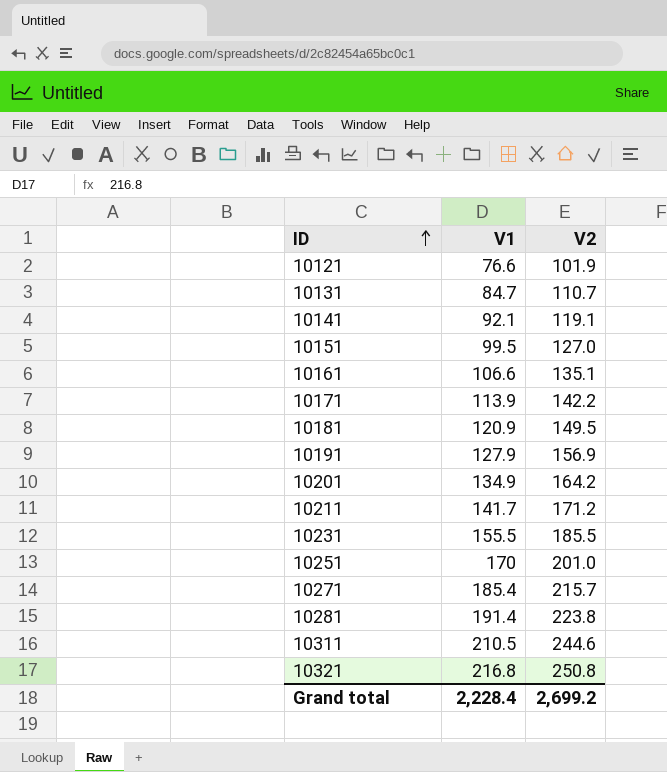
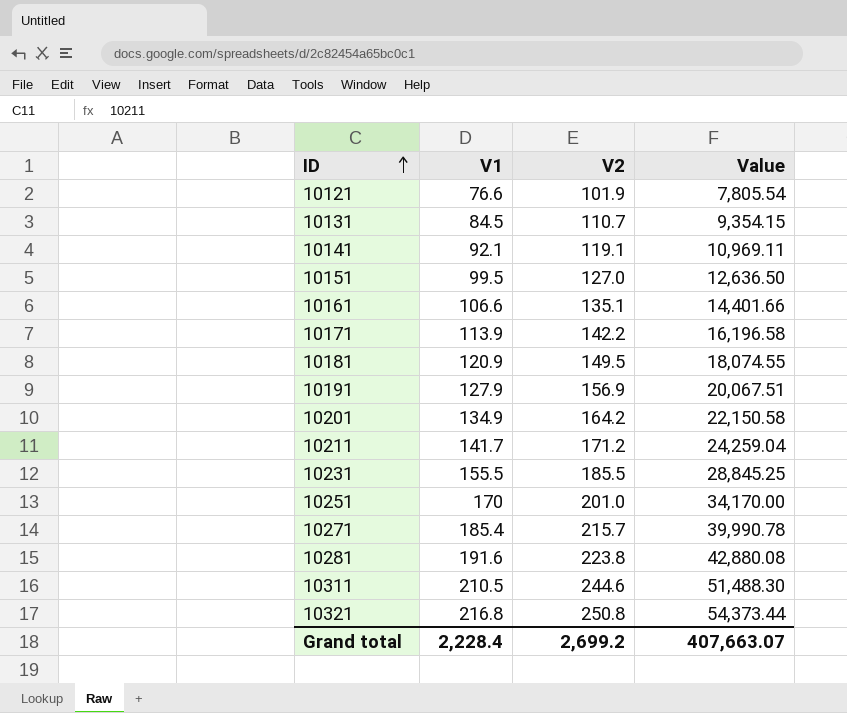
column Value | formula: none -> [V1] * [V2]
10131 | V1: 84.7 -> 84.5
10281 | V1: 191.4 -> 191.6

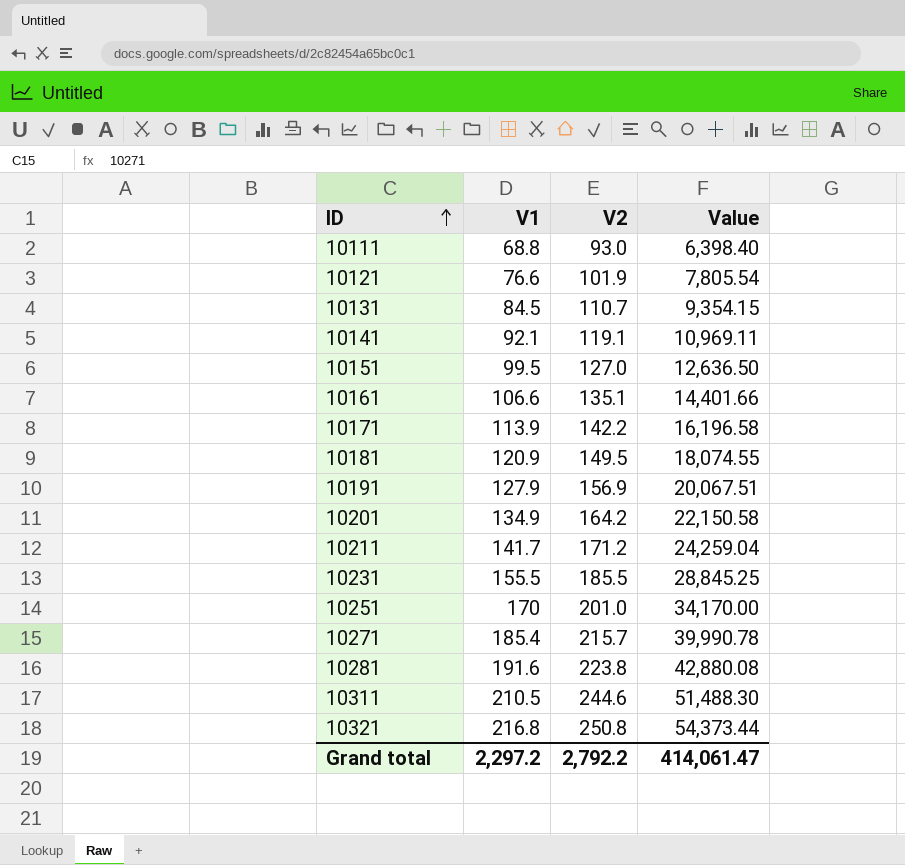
row 10111: none -> 68.8 | 93.0 | 6,398.40
Grand total | V1: 2,228.4 -> 2,297.2
Grand total | V2: 2,699.2 -> 2,792.2
Grand total | Value: 407,663.07 -> 414,061.47

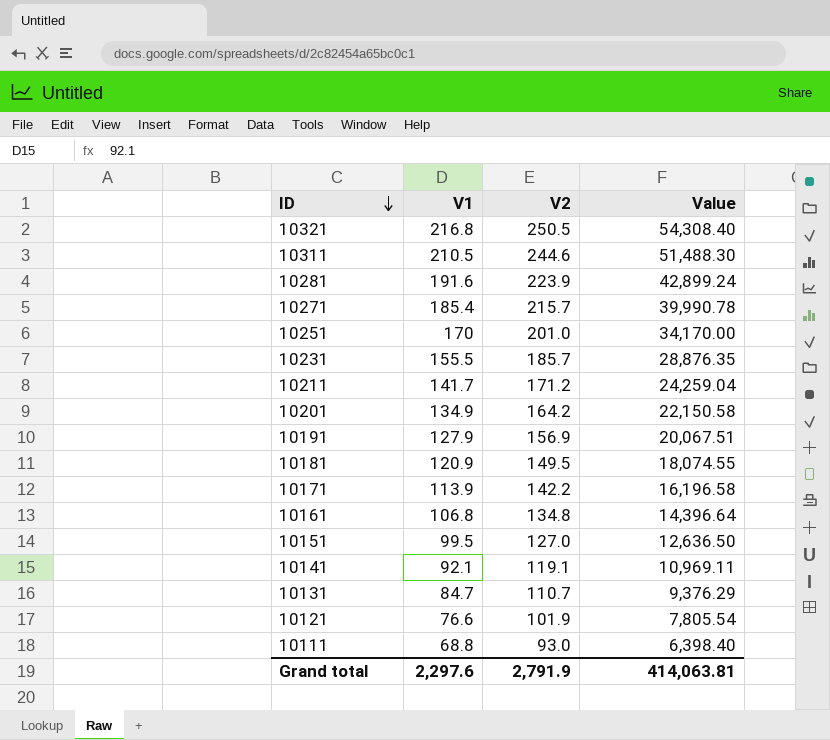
row order: ID ascending -> ID descending
10321 | V2: 250.8 -> 250.5
10321 | Value: 54,373.44 -> 54,308.40
10281 | V2: 223.8 -> 223.9
10281 | Value: 42,880.08 -> 42,899.24
10231 | V2: 185.5 -> 185.7
10231 | Value: 28,845.25 -> 28,876.35
10161 | V1: 106.6 -> 106.8
10161 | V2: 135.1 -> 134.8
10161 | Value: 14,401.66 -> 14,396.64
10131 | V1: 84.5 -> 84.7
10131 | Value: 9,354.15 -> 9,376.29
Grand total | V1: 2,297.2 -> 2,297.6
Grand total | V2: 2,792.2 -> 2,791.9
Grand total | Value: 414,061.47 -> 414,063.81

